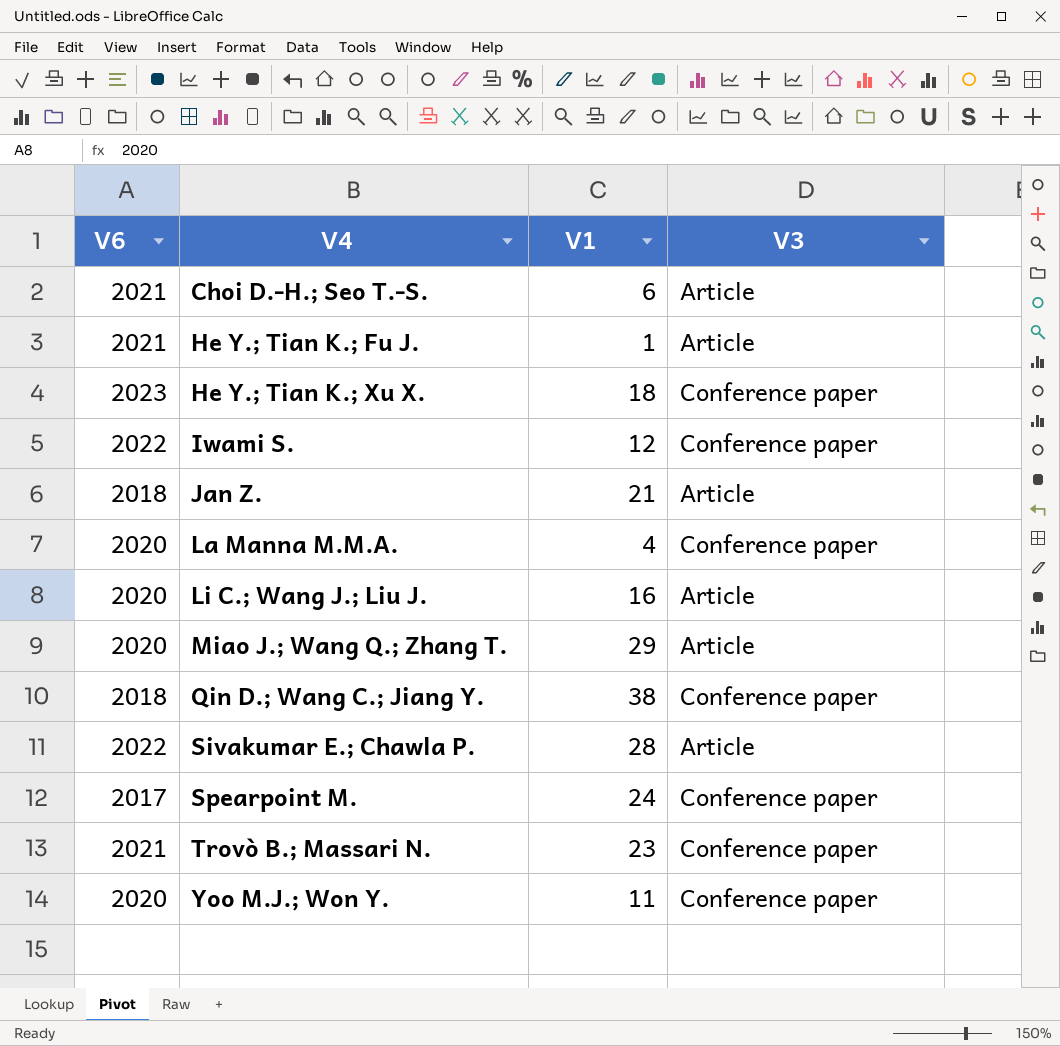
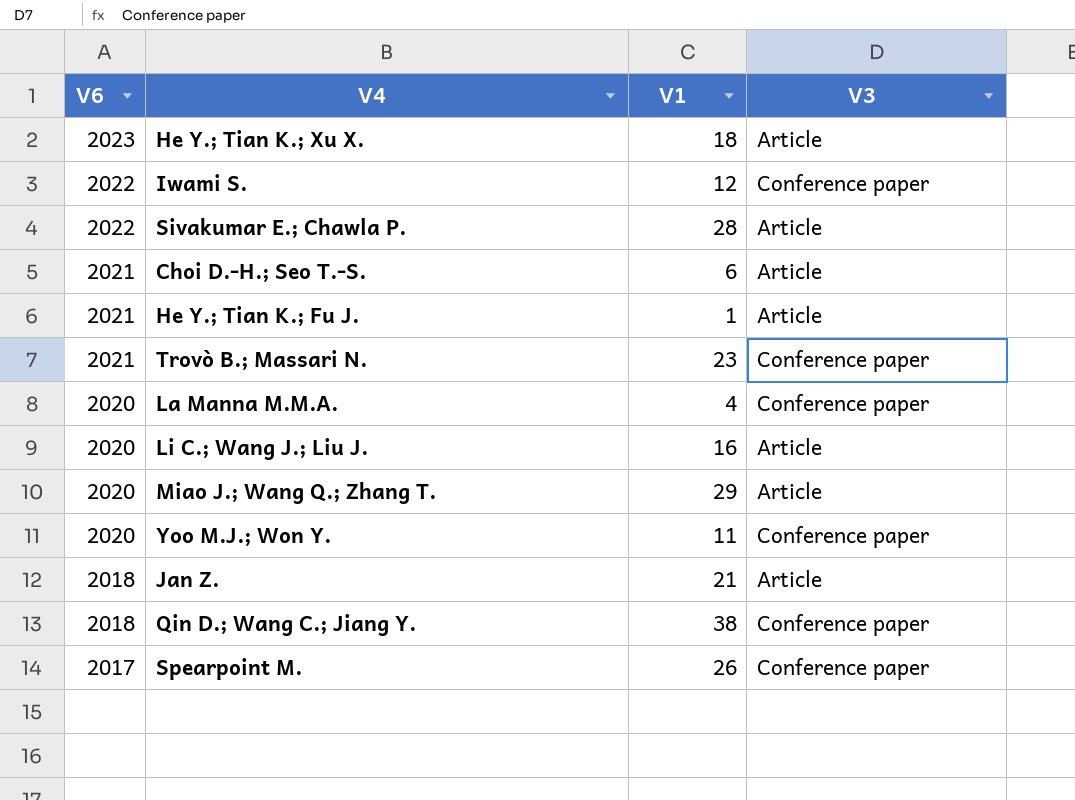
row order: V4 ascending -> V6 descending
He Y.; Tian K.; Xu X. | V3: Conference paper -> Article
Spearpoint M. | V1: 24 -> 26

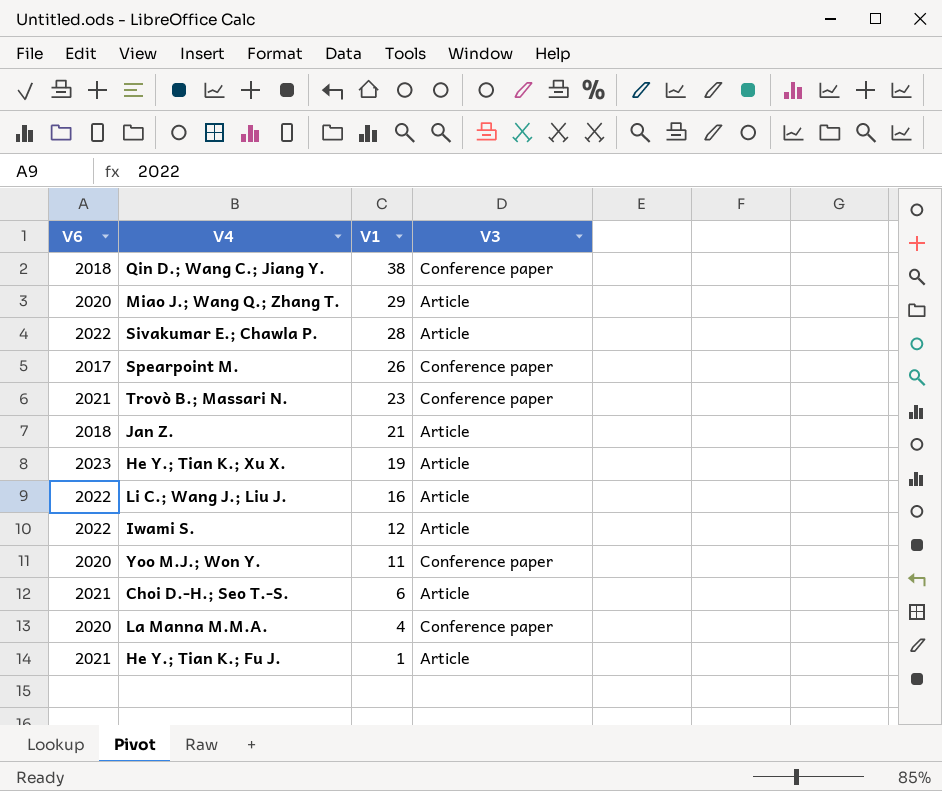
row order: V6 descending -> V1 descending
He Y.; Tian K.; Xu X. | V1: 18 -> 19
Li C.; Wang J.; Liu J. | V6: 2020 -> 2022
Iwami S. | V3: Conference paper -> Article

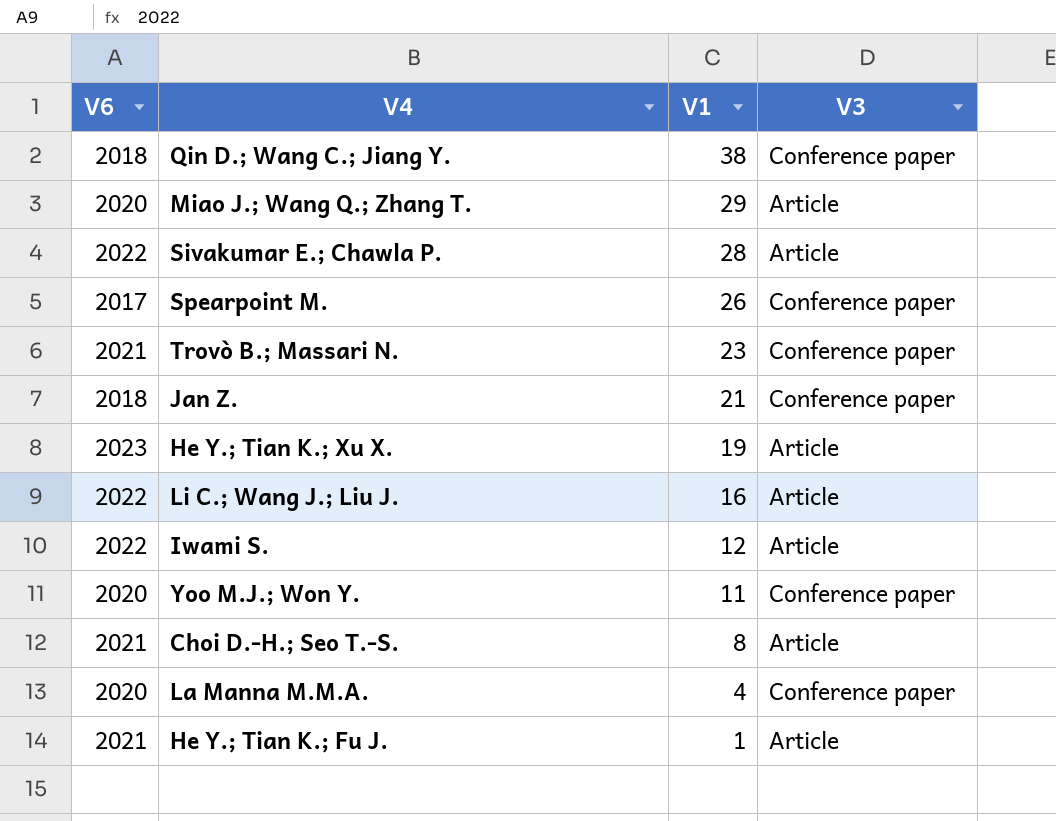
Jan Z. | V3: Article -> Conference paper
Choi D.-H.; Seo T.-S. | V1: 6 -> 8

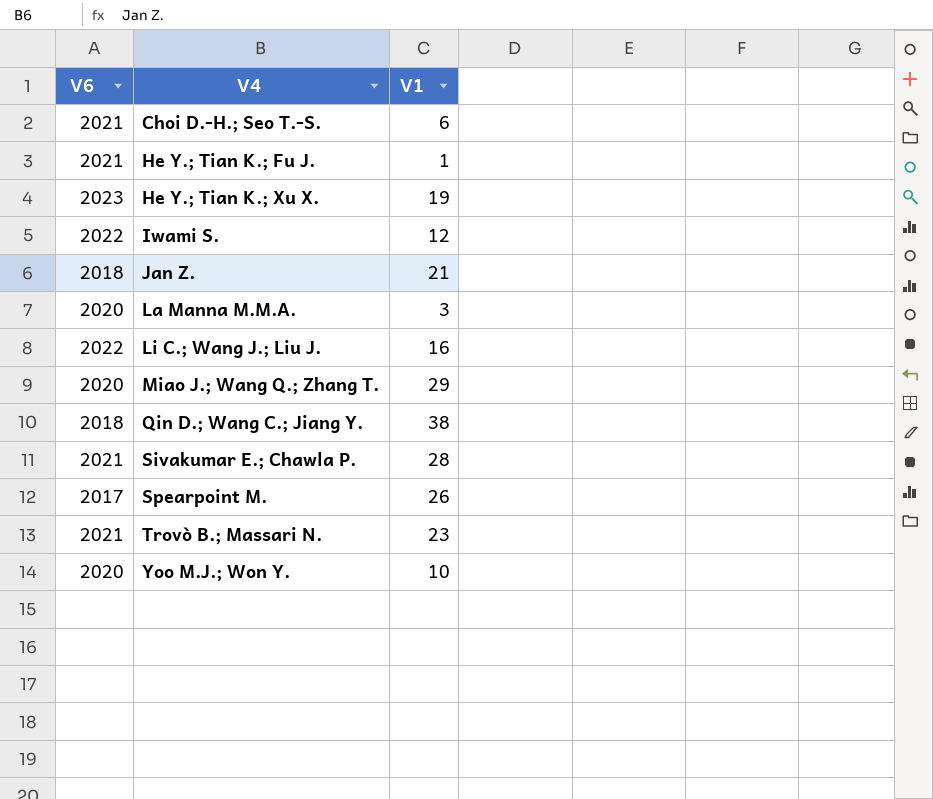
row order: V1 descending -> V4 ascending
column V3 | position: 4 -> none
Choi D.-H.; Seo T.-S. | V1: 8 -> 6
La Manna M.M.A. | V1: 4 -> 3
Sivakumar E.; Chawla P. | V6: 2022 -> 2021
Yoo M.J.; Won Y. | V1: 11 -> 10

